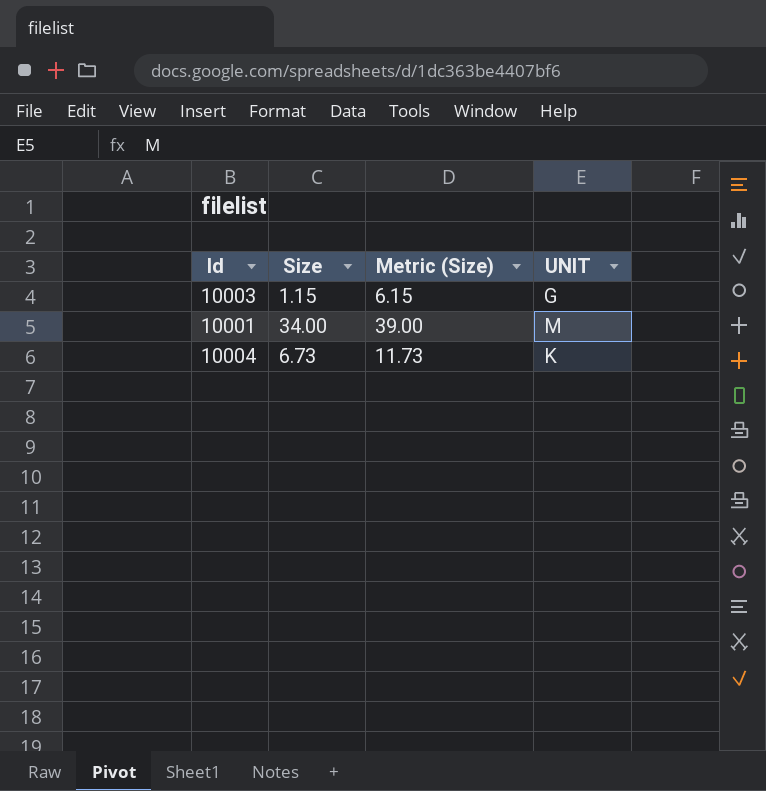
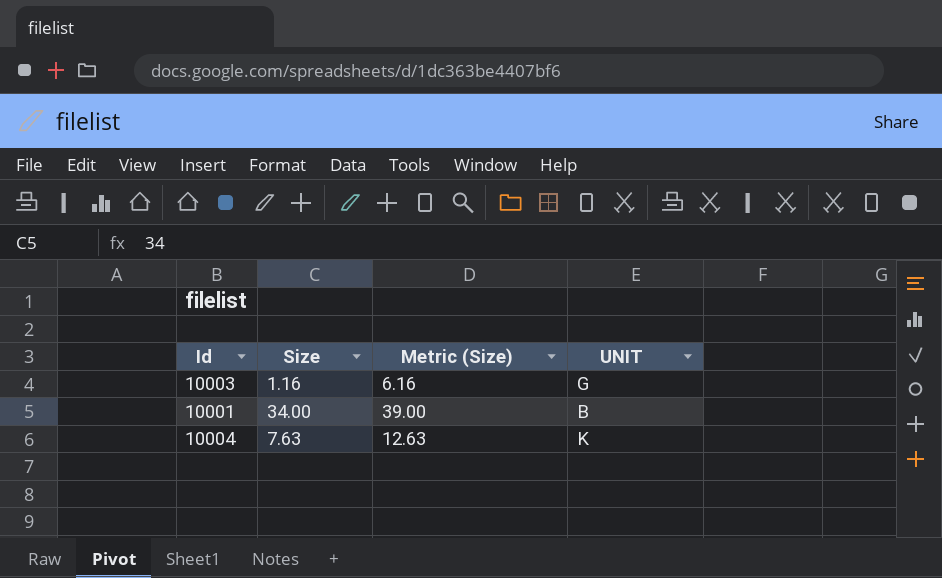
10003 | Size: 1.15 -> 1.16
10003 | Metric (Size): 6.15 -> 6.16
10001 | UNIT: M -> B
10004 | Size: 6.73 -> 7.63
10004 | Metric (Size): 11.73 -> 12.63

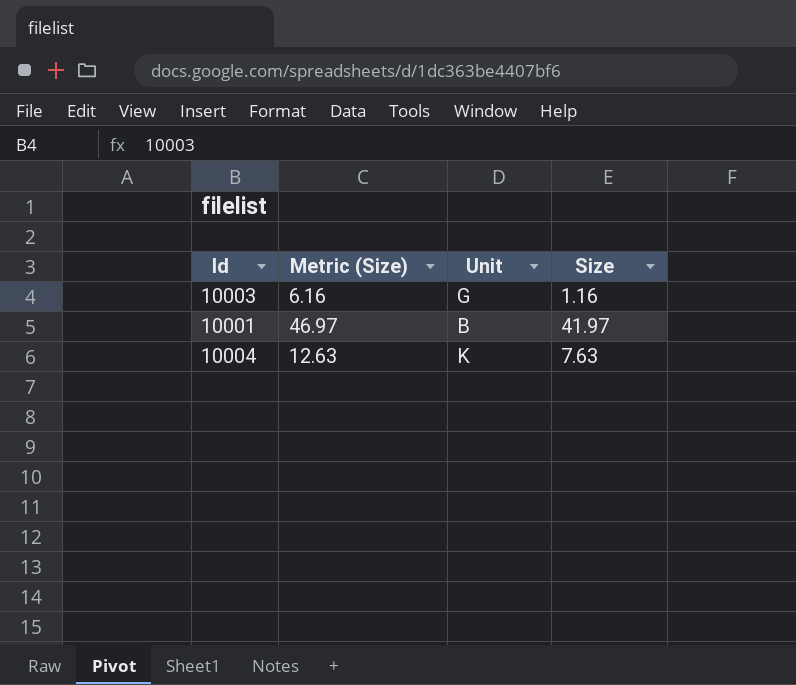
column name: UNIT -> Unit
column Size | position: 2 -> 4
10001 | Metric (Size): 39.00 -> 46.97
10001 | Size: 34.00 -> 41.97

